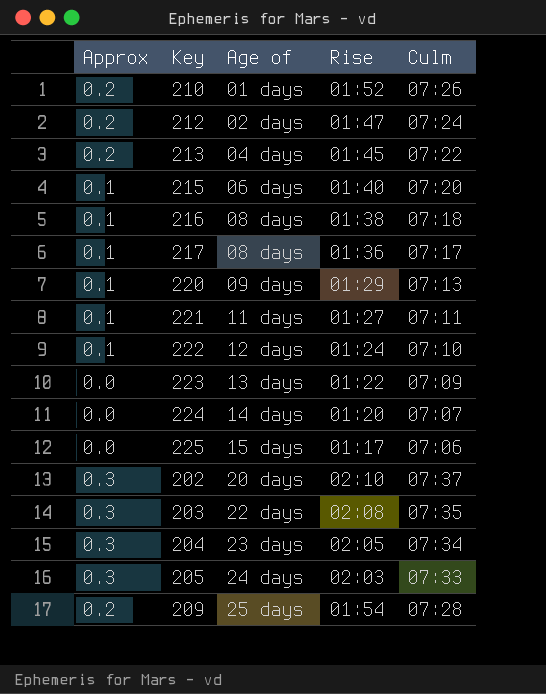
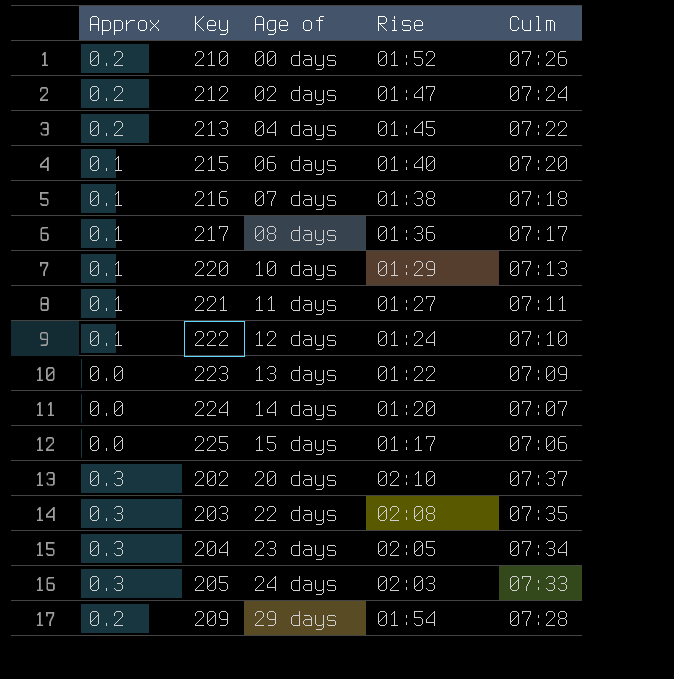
210 | Age of: 01 days -> 00 days
216 | Age of: 08 days -> 07 days
220 | Age of: 09 days -> 10 days
209 | Age of: 25 days -> 29 days

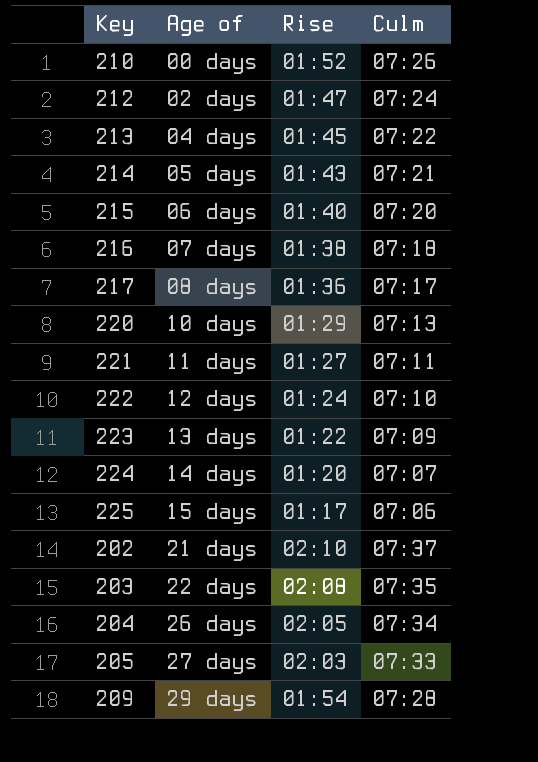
column Approx | position: 1 -> none
row 214: none -> 05 days | 01:43 | 07:21
202 | Age of: 20 days -> 21 days
204 | Age of: 23 days -> 26 days
205 | Age of: 24 days -> 27 days

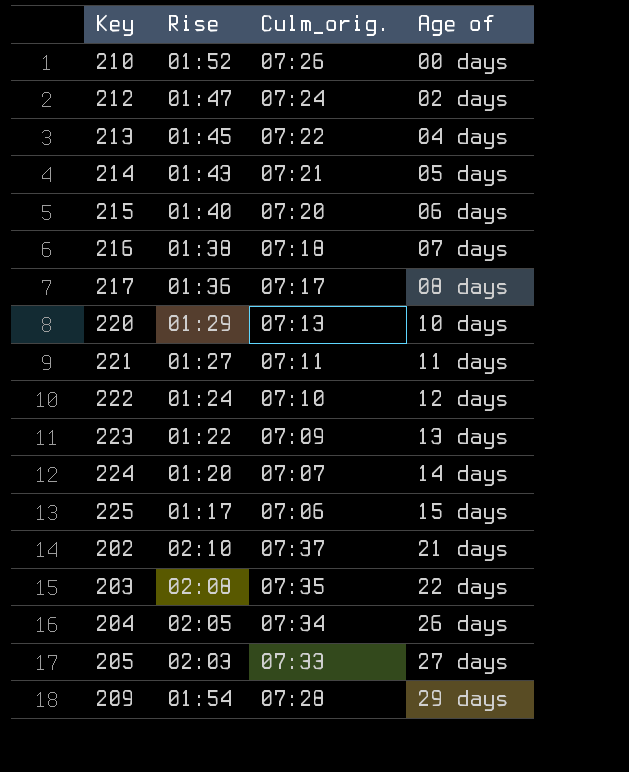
column name: Culm -> Culm_orig.
column Age of | position: 2 -> 4

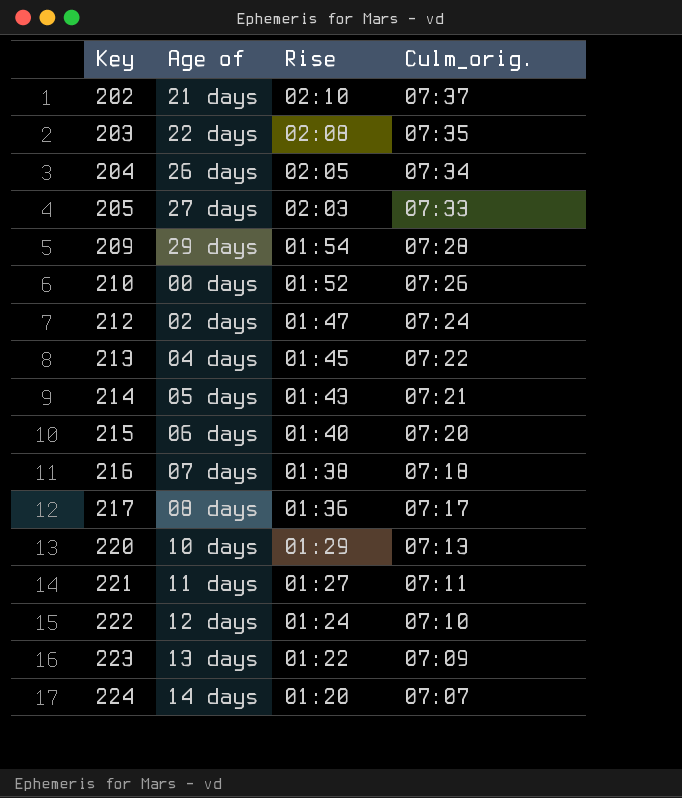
row order: Age of ascending -> Key ascending
column Age of | position: 4 -> 2
row 225: 01:17 | 07:06 | 15 days -> none

